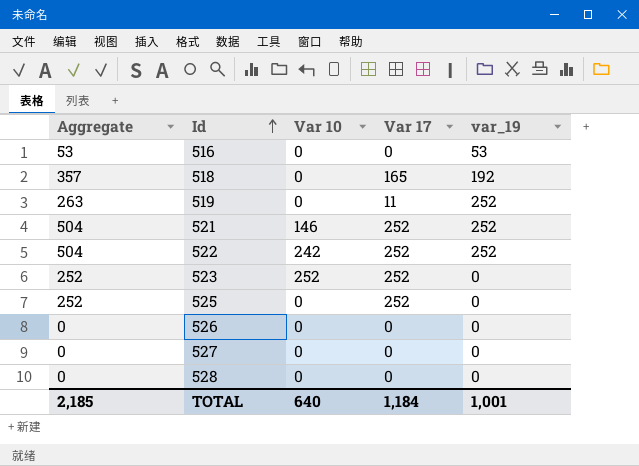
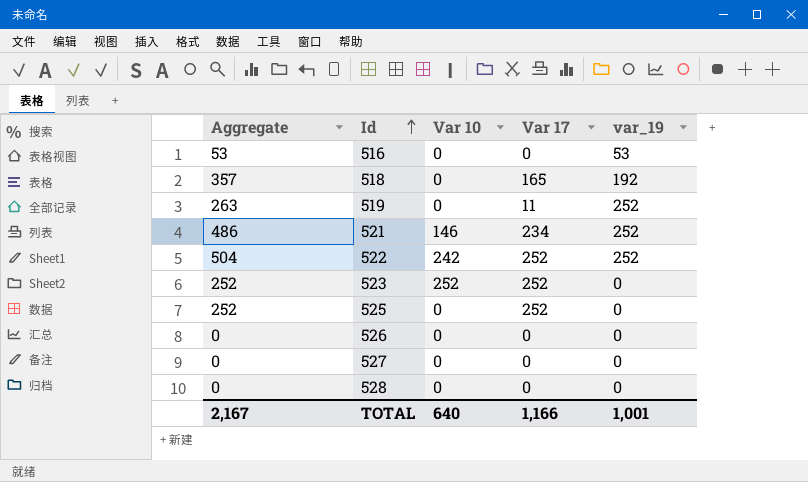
521 | Aggregate: 504 -> 486
521 | Var 17: 252 -> 234
TOTAL | Aggregate: 2,185 -> 2,167
TOTAL | Var 17: 1,184 -> 1,166

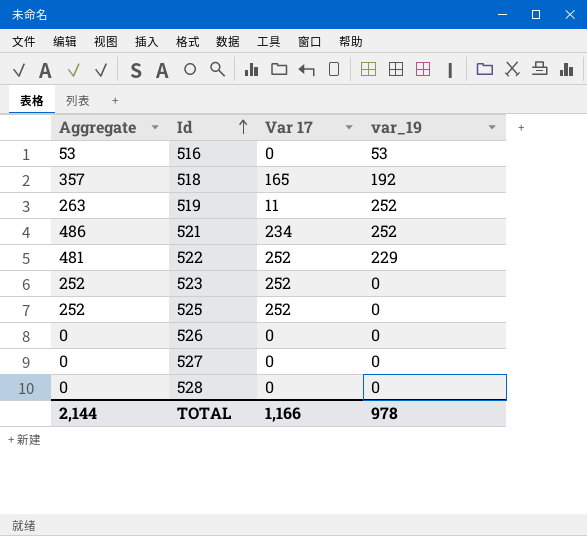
column Var 10 | position: 3 -> none
522 | Aggregate: 504 -> 481
522 | var_19: 252 -> 229
TOTAL | Aggregate: 2,167 -> 2,144
TOTAL | var_19: 1,001 -> 978

